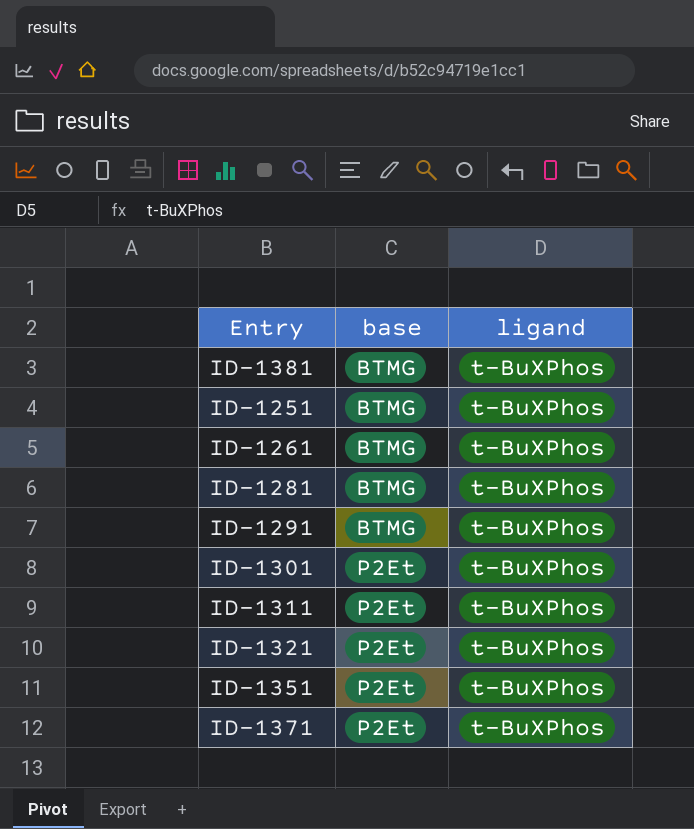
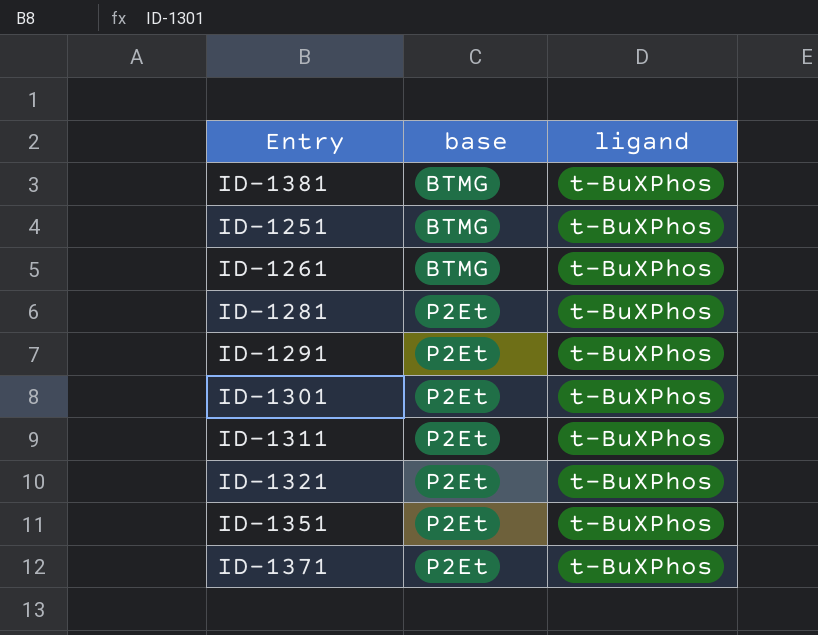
ID-1281 | base: BTMG -> P2Et
ID-1291 | base: BTMG -> P2Et

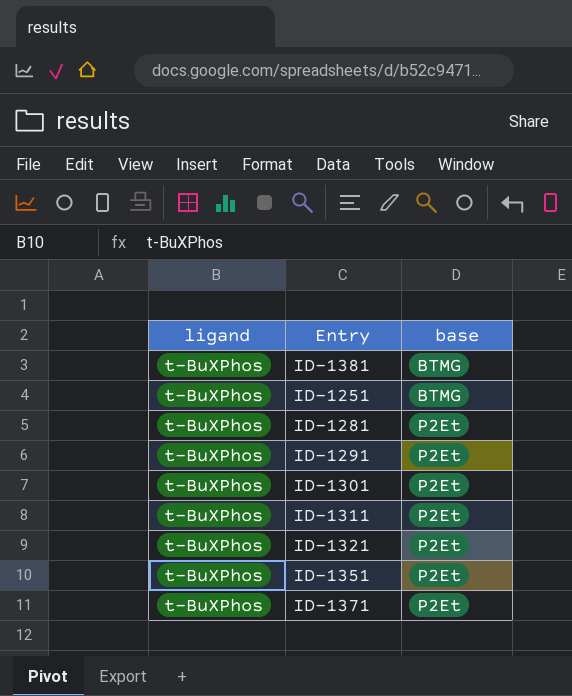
column ligand | position: 3 -> 1
row ID-1261: BTMG | t-BuXPhos -> none

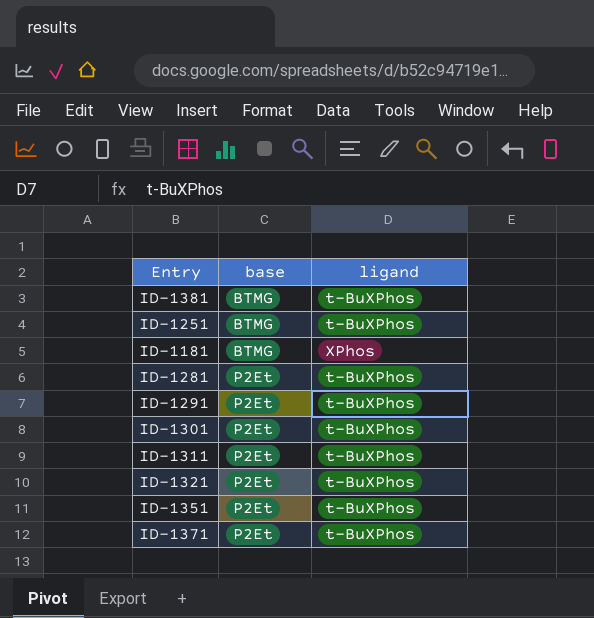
column ligand | position: 1 -> 3
row ID-1181: none -> BTMG | XPhos

